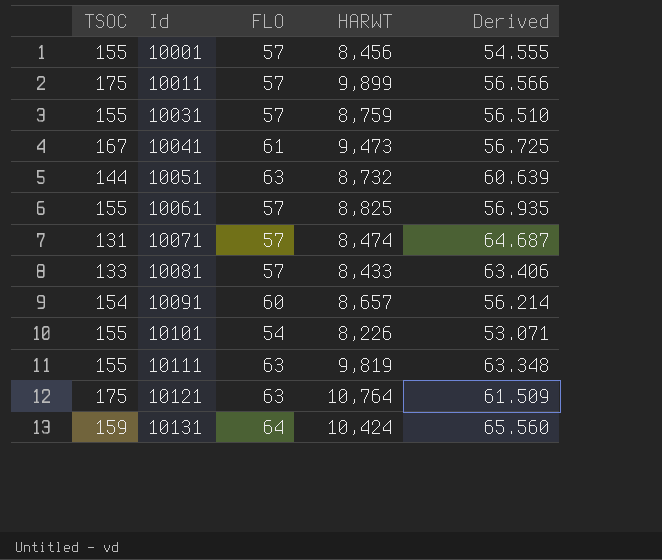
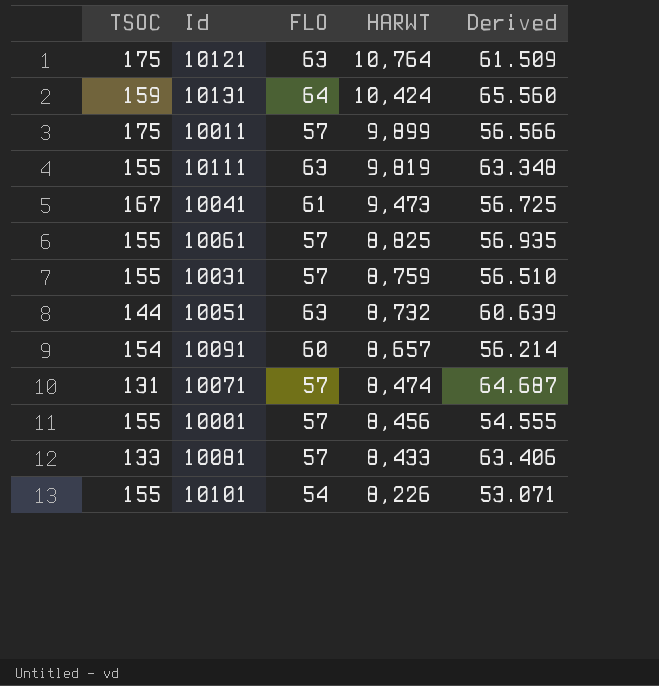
row order: Id ascending -> HARWT descending

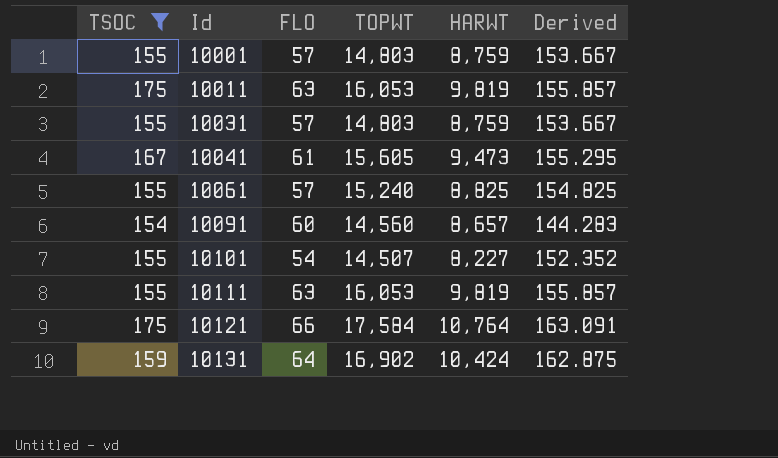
filter: none -> TSOC >= 154
row order: HARWT descending -> Id ascending
column TOPWT | position: none -> 4
column Derived | formula: [HARWT] / [TSOC] -> [HARWT] / [FLO]
10001 | HARWT: 8,456 -> 8,759
10011 | FLO: 57 -> 63
10011 | HARWT: 9,899 -> 9,819
10101 | HARWT: 8,226 -> 8,227
10121 | FLO: 63 -> 66

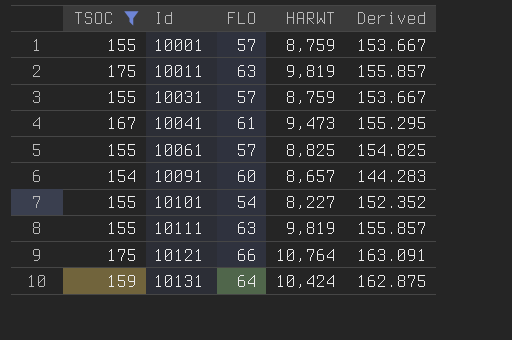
column TOPWT | position: 4 -> none

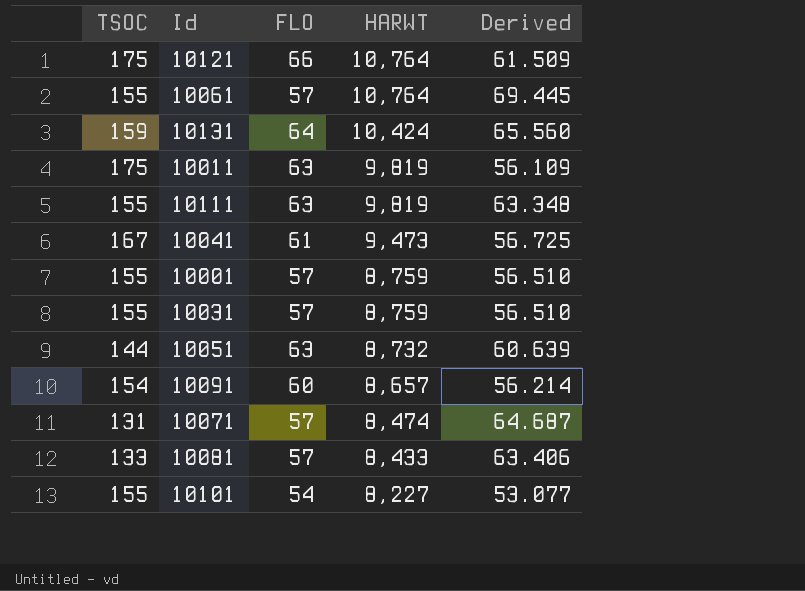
filter: TSOC >= 154 -> none
row order: Id ascending -> HARWT descending
column Derived | formula: [HARWT] / [FLO] -> [HARWT] / [TSOC]
10061 | HARWT: 8,825 -> 10,764

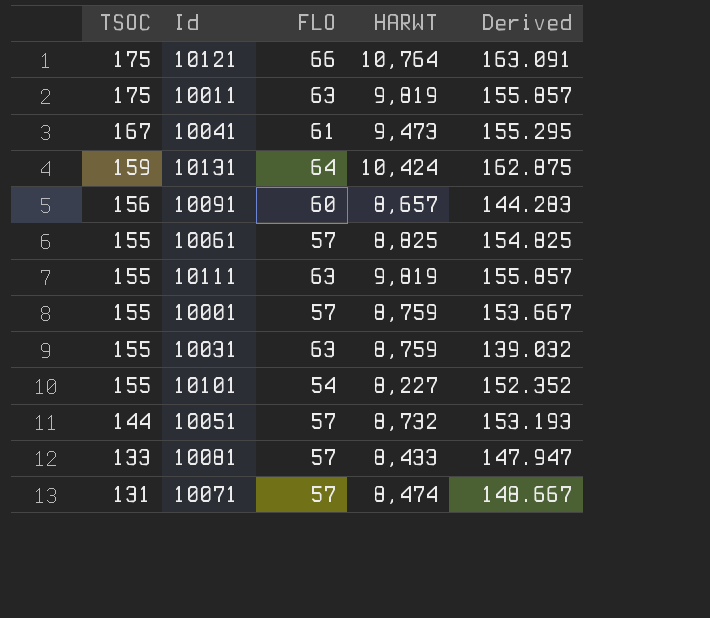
row order: HARWT descending -> TSOC descending
column Derived | formula: [HARWT] / [TSOC] -> [HARWT] / [FLO]
10091 | TSOC: 154 -> 156
10061 | HARWT: 10,764 -> 8,825
10031 | FLO: 57 -> 63
10051 | FLO: 63 -> 57

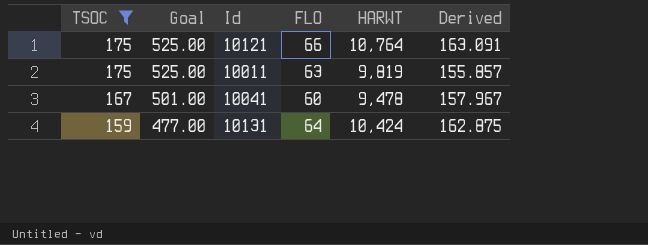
filter: none -> TSOC >= 159
column Goal | formula: none -> [TSOC] * 3
10041 | FLO: 61 -> 60
10041 | HARWT: 9,473 -> 9,478
10041 | Derived: 155.295 -> 157.967

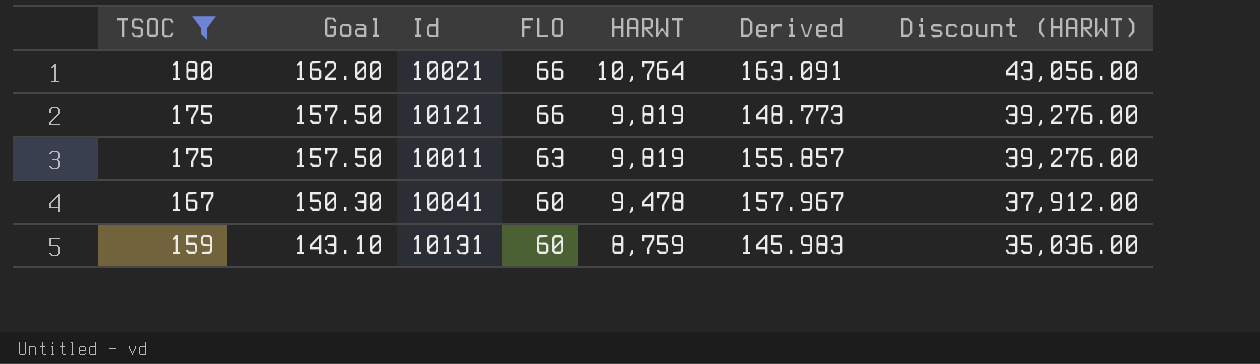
column Goal | formula: [TSOC] * 3 -> [TSOC] * 0.9
column Discount (HARWT) | formula: none -> [HARWT] * 4
row 10021: none -> 180 | 162.00 | 66 | 10,764 | 163.091 | 43,056.00
10121 | HARWT: 10,764 -> 9,819
10121 | Derived: 163.091 -> 148.773
10131 | FLO: 64 -> 60
10131 | HARWT: 10,424 -> 8,759
10131 | Derived: 162.875 -> 145.983

